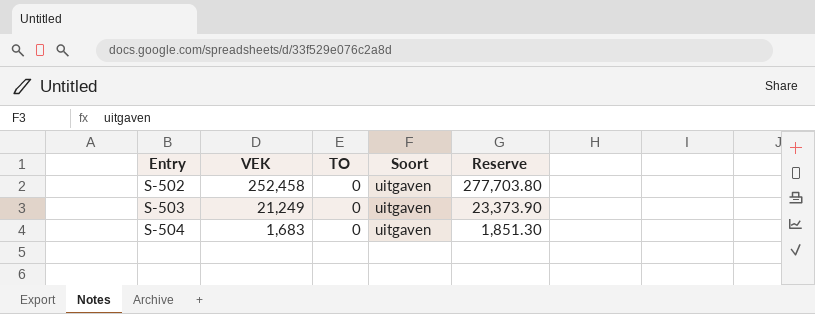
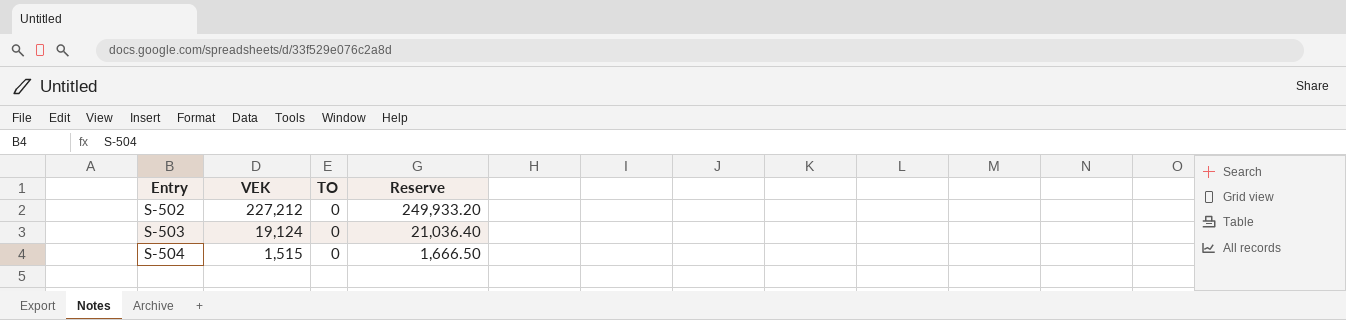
column Soort | position: 4 -> none
S-502 | VEK: 252,458 -> 227,212
S-502 | Reserve: 277,703.80 -> 249,933.20
S-503 | VEK: 21,249 -> 19,124
S-503 | Reserve: 23,373.90 -> 21,036.40
S-504 | VEK: 1,683 -> 1,515
S-504 | Reserve: 1,851.30 -> 1,666.50

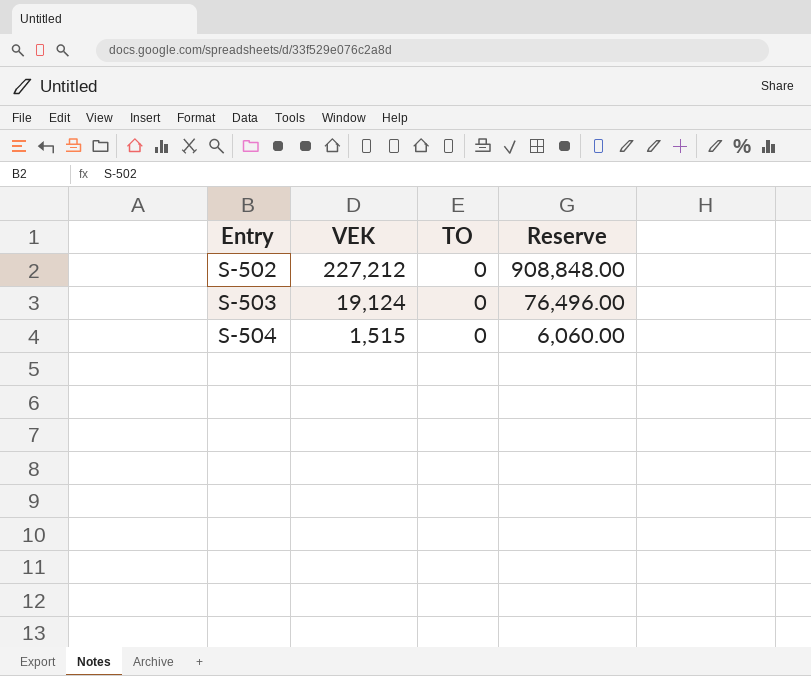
column Reserve | formula: [VEK] * 1.1 -> [VEK] * 4

